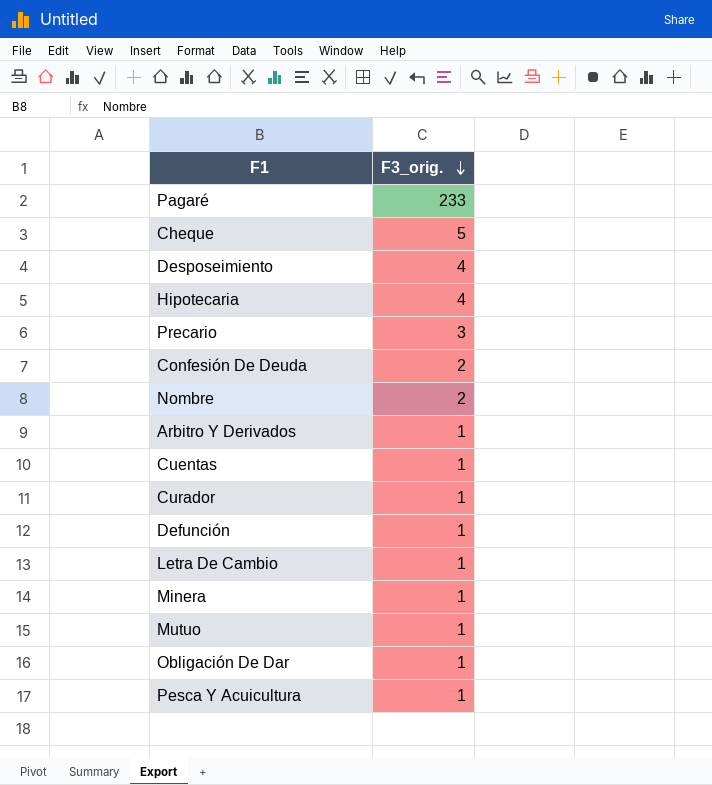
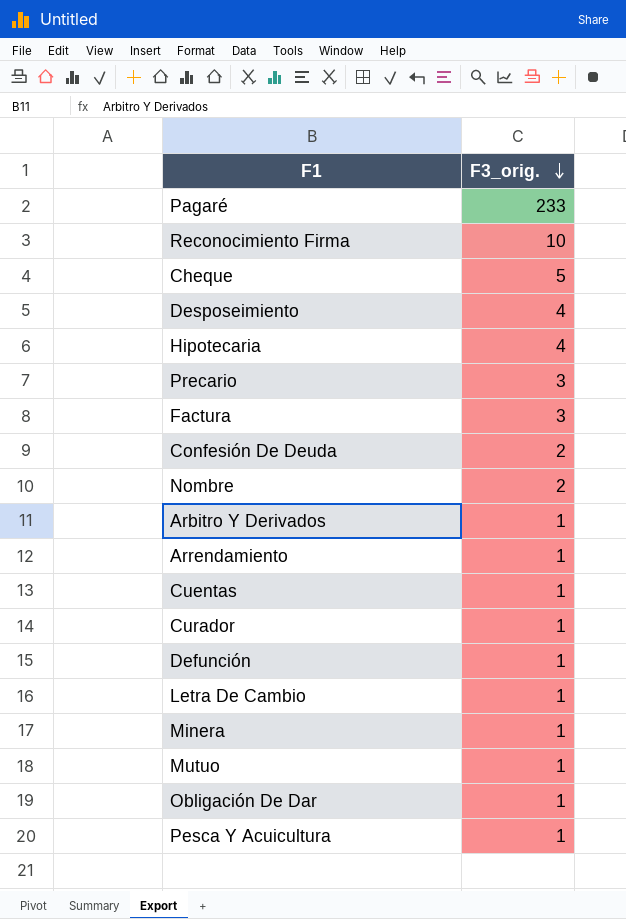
row Reconocimiento Firma: none -> 10
row Factura: none -> 3
row Arrendamiento: none -> 1

